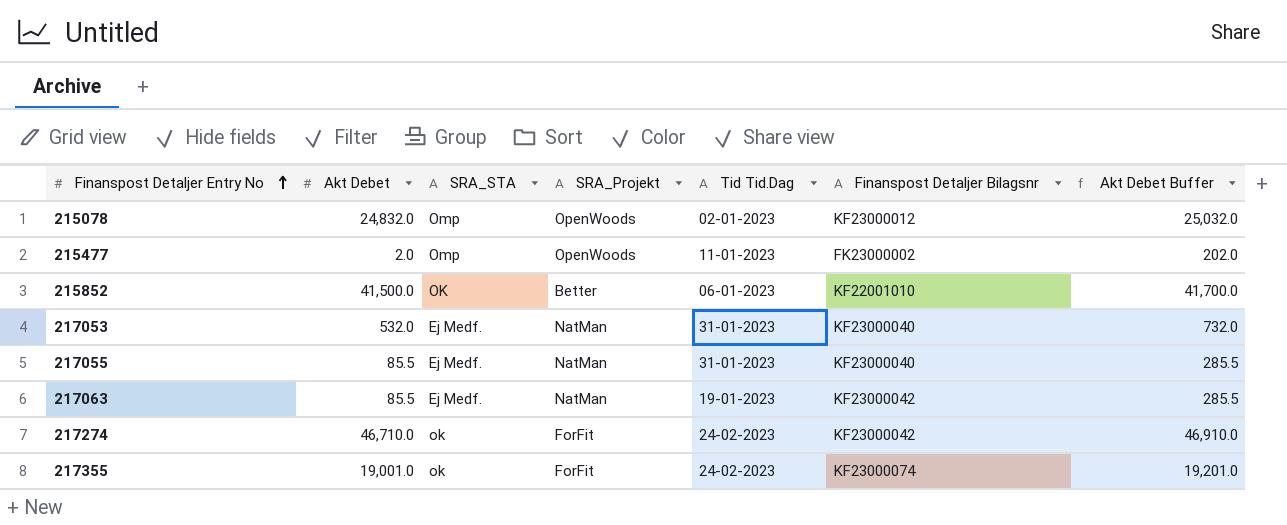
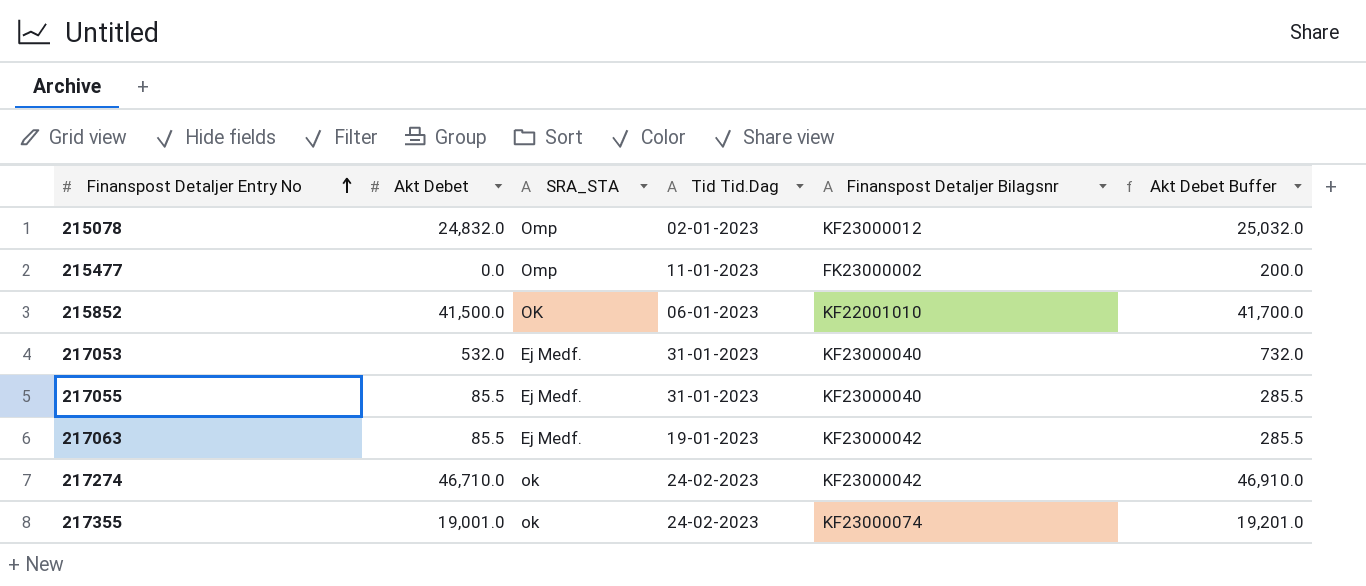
column SRA_Projekt | position: 4 -> none
215477 | Akt Debet: 2.0 -> 0.0
215477 | Akt Debet Buffer: 202.0 -> 200.0

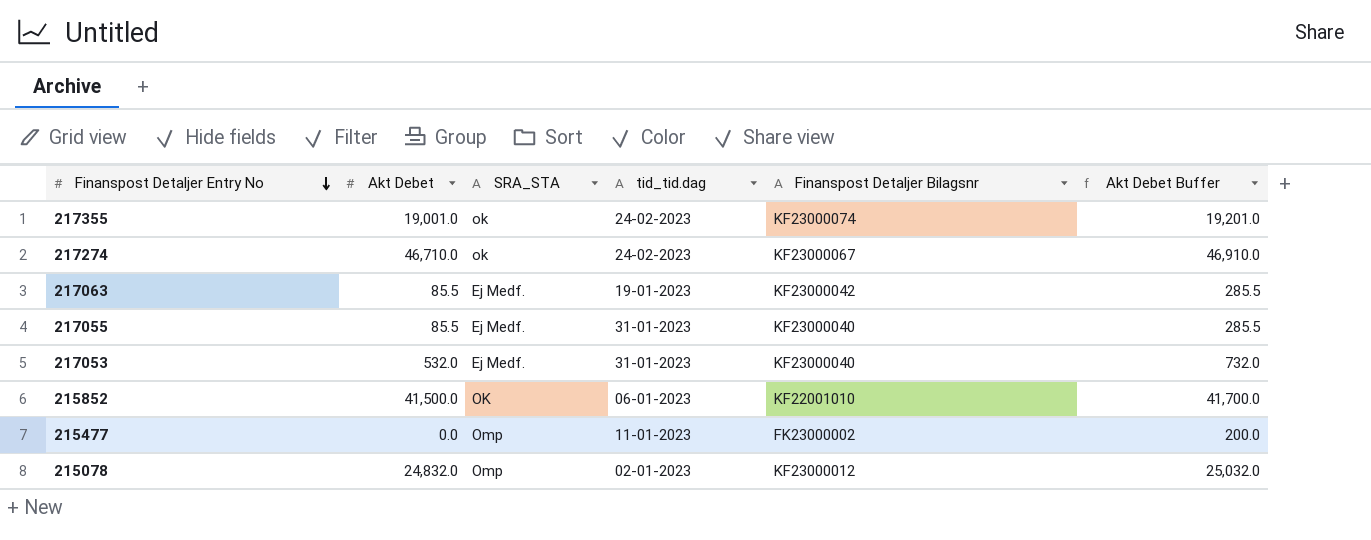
row order: Finanspost Detaljer Entry No ascending -> Finanspost Detaljer Entry No descending
column name: Tid Tid.Dag -> tid_tid.dag
217274 | Finanspost Detaljer Bilagsnr: KF23000042 -> KF23000067

